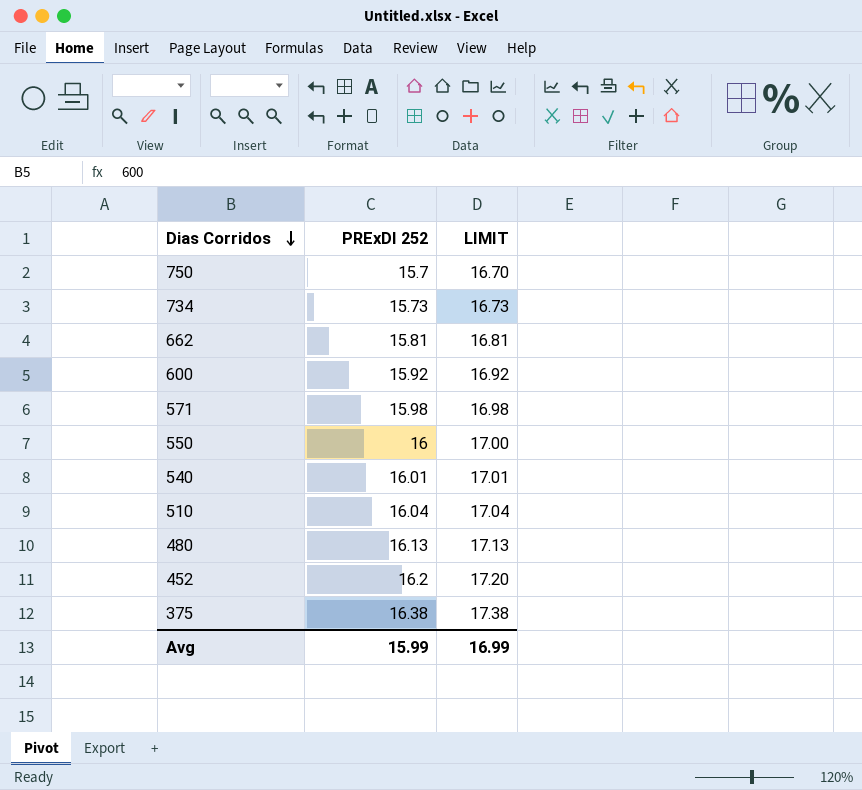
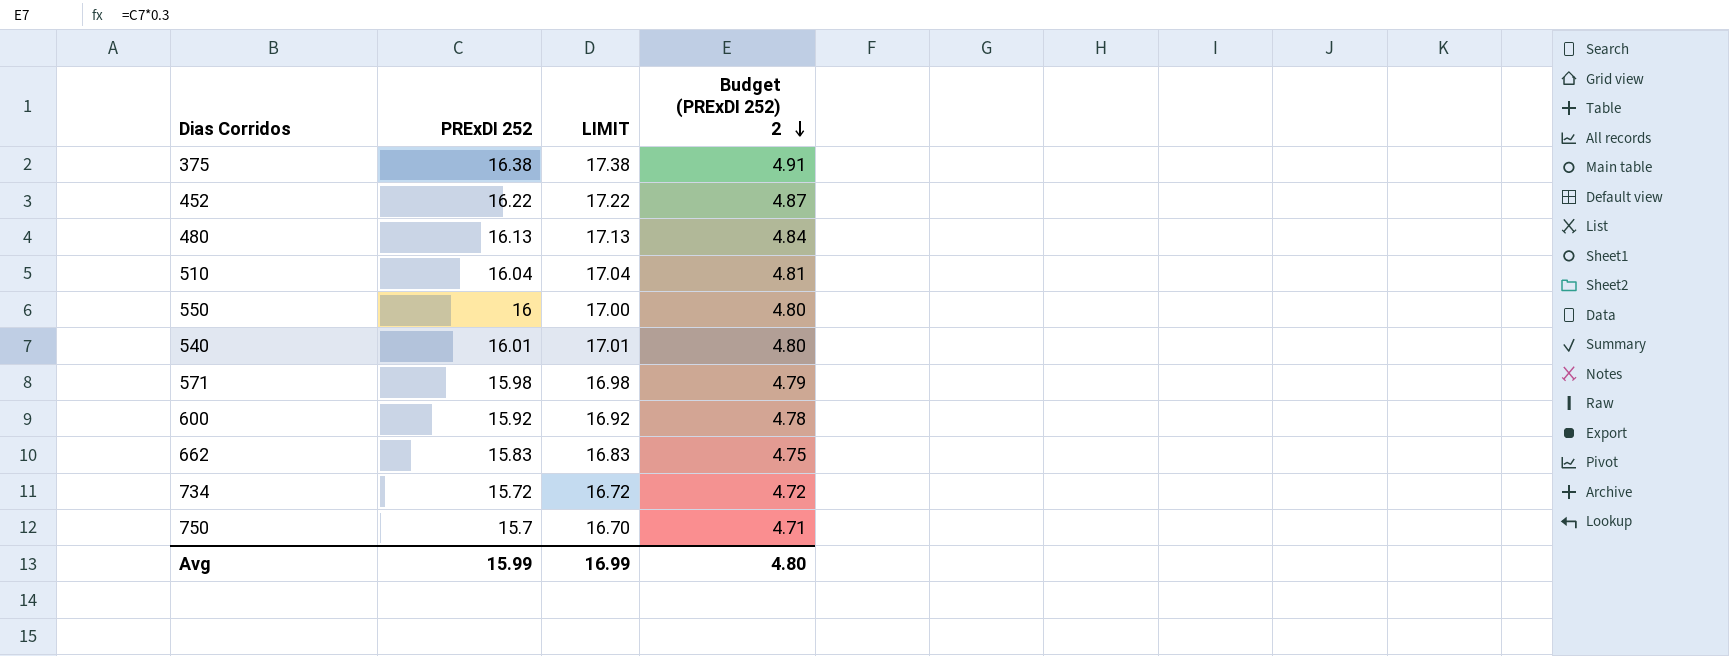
row order: Dias Corridos descending -> Budget (PRExDI 252) 2 descending
column Budget (PRExDI 252) 2 | formula: none -> [PRExDI 252] * 0.3
452 | PRExDI 252: 16.2 -> 16.22
452 | LIMIT: 17.20 -> 17.22
662 | PRExDI 252: 15.81 -> 15.83
662 | LIMIT: 16.81 -> 16.83
734 | PRExDI 252: 15.73 -> 15.72
734 | LIMIT: 16.73 -> 16.72

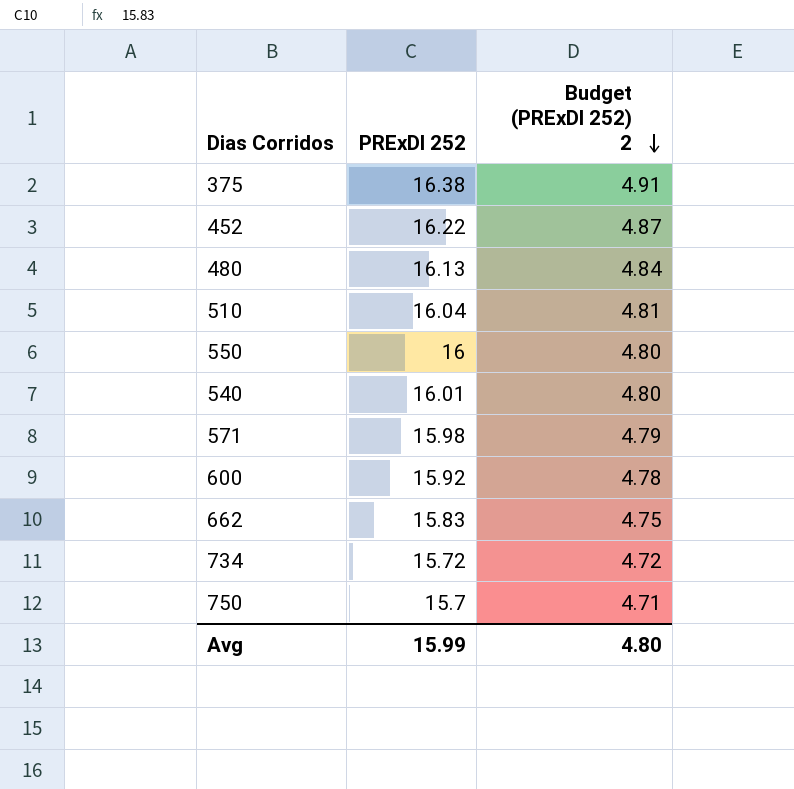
column LIMIT | formula: [PRExDI 252] + 1 -> none

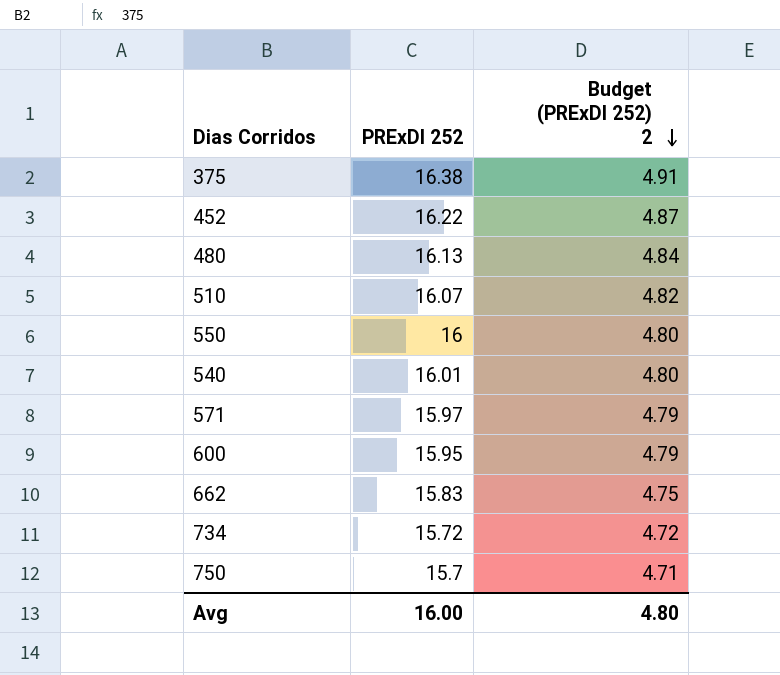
510 | PRExDI 252: 16.04 -> 16.07
510 | Budget (PRExDI 252) 2: 4.81 -> 4.82
571 | PRExDI 252: 15.98 -> 15.97
600 | PRExDI 252: 15.92 -> 15.95
600 | Budget (PRExDI 252) 2: 4.78 -> 4.79
Avg | PRExDI 252: 15.99 -> 16.00

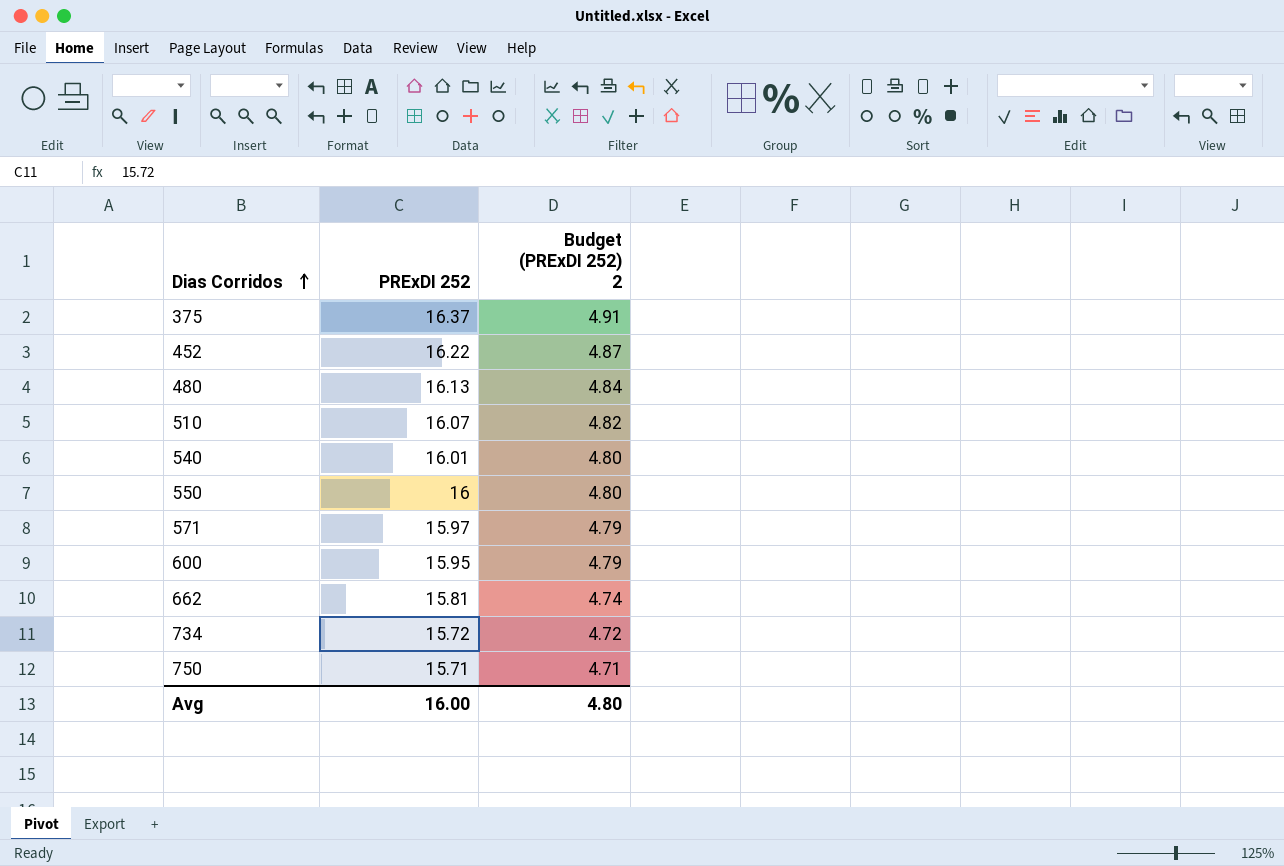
row order: Budget (PRExDI 252) 2 descending -> Dias Corridos ascending
375 | PRExDI 252: 16.38 -> 16.37
662 | PRExDI 252: 15.83 -> 15.81
662 | Budget (PRExDI 252) 2: 4.75 -> 4.74
750 | PRExDI 252: 15.7 -> 15.71

